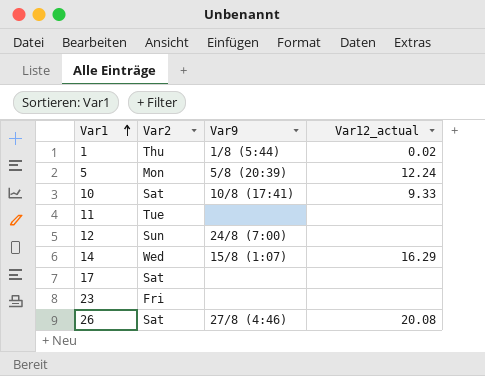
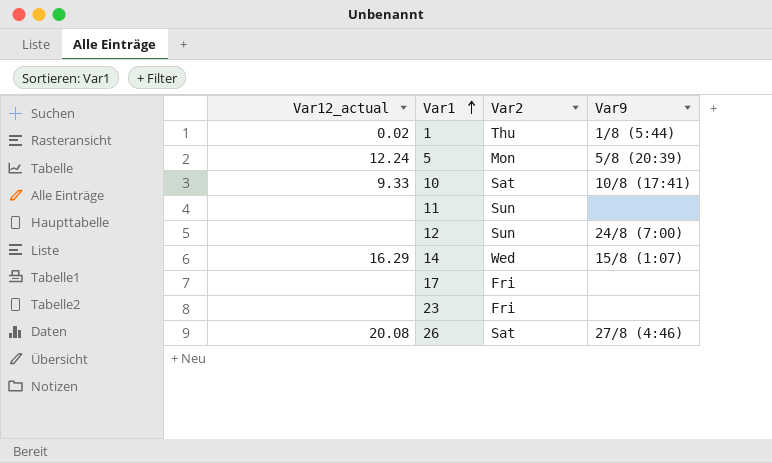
column Var12_actual | position: 4 -> 1
11 | Var2: Tue -> Sun
17 | Var2: Sat -> Fri

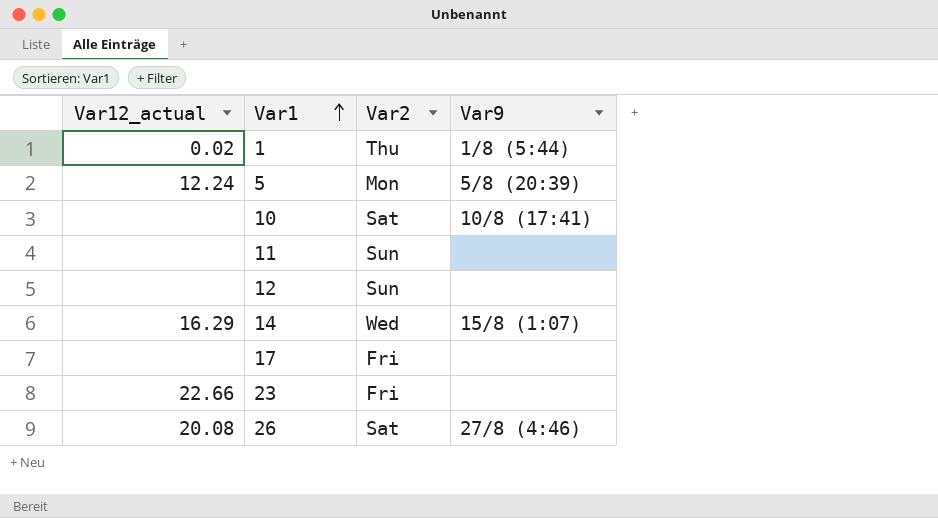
10 | Var12_actual: 9.33 -> none
12 | Var9: 24/8 (7:00) -> none
23 | Var12_actual: none -> 22.66

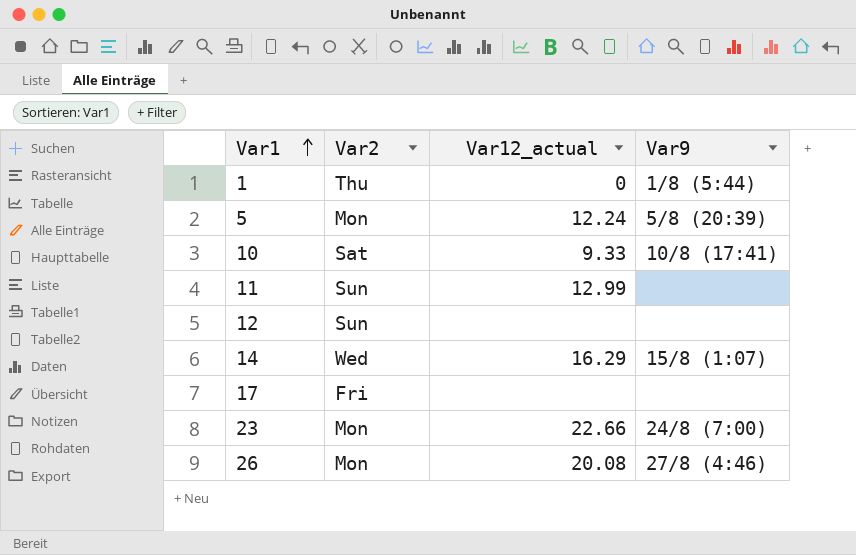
column Var12_actual | position: 1 -> 3
1 | Var12_actual: 0.02 -> 0
10 | Var12_actual: none -> 9.33
11 | Var12_actual: none -> 12.99
23 | Var2: Fri -> Mon
23 | Var9: none -> 24/8 (7:00)
26 | Var2: Sat -> Mon

